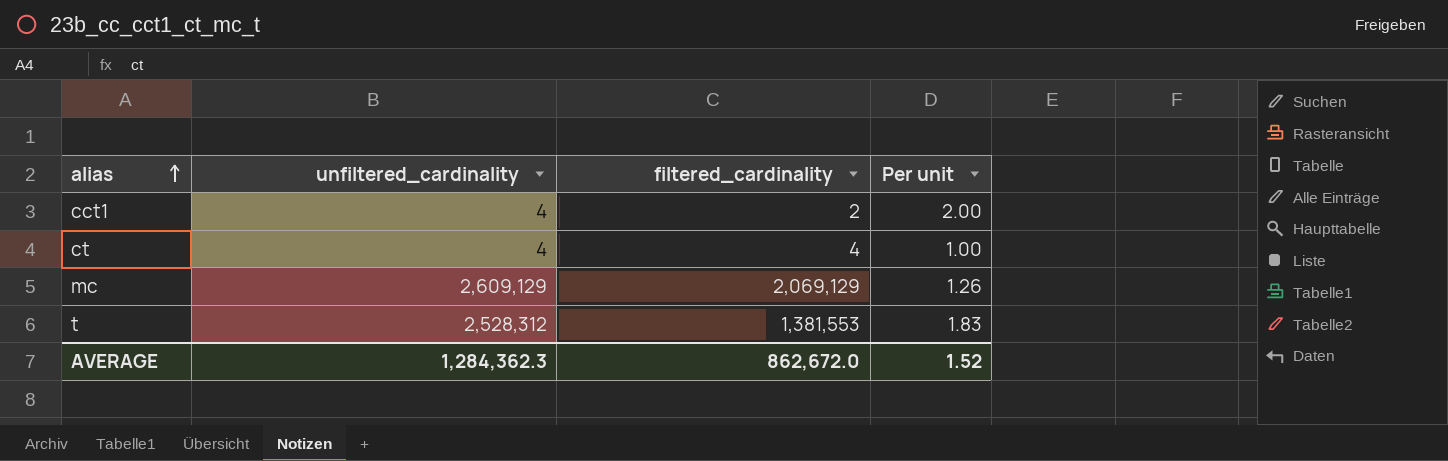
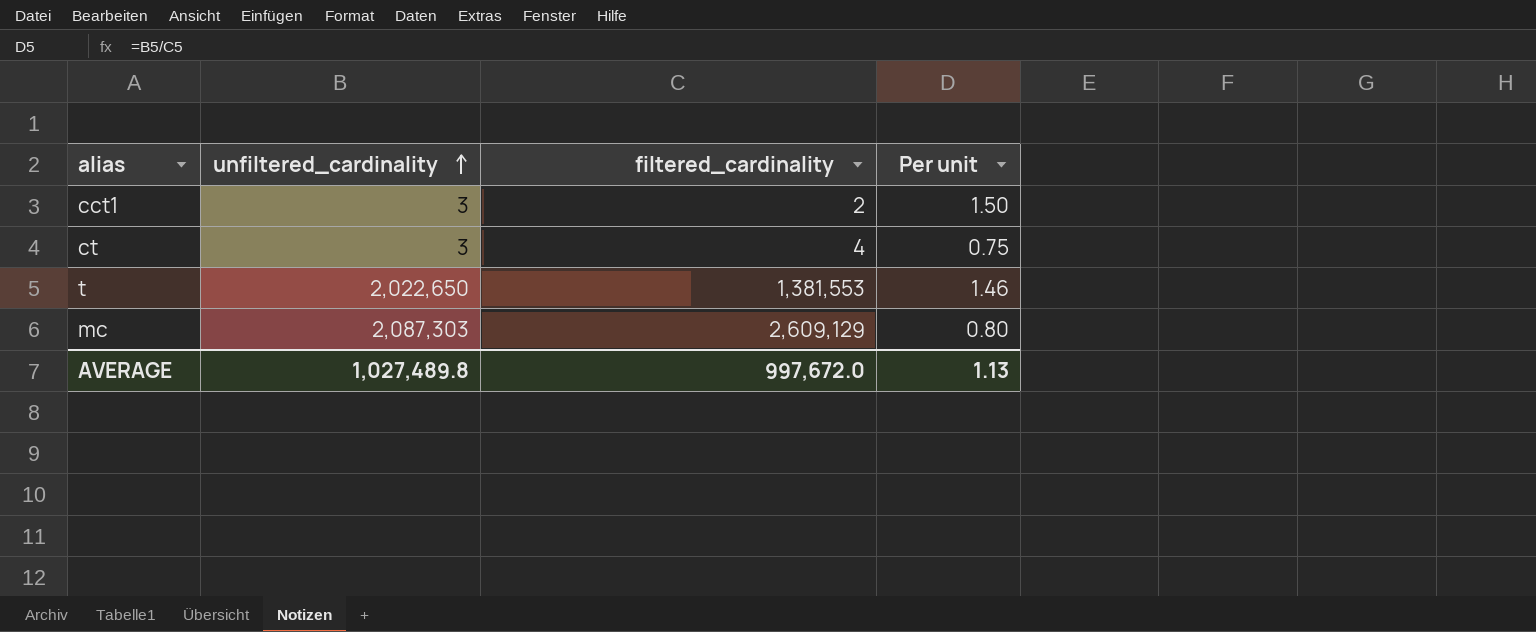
row order: alias ascending -> unfiltered_cardinality ascending
cct1 | unfiltered_cardinality: 4 -> 3
cct1 | Per unit: 2.00 -> 1.50
ct | unfiltered_cardinality: 4 -> 3
ct | Per unit: 1.00 -> 0.75
t | unfiltered_cardinality: 2,528,312 -> 2,022,650
t | Per unit: 1.83 -> 1.46
mc | unfiltered_cardinality: 2,609,129 -> 2,087,303
mc | filtered_cardinality: 2,069,129 -> 2,609,129
mc | Per unit: 1.26 -> 0.80
AVERAGE | unfiltered_cardinality: 1,284,362.3 -> 1,027,489.8
AVERAGE | filtered_cardinality: 862,672.0 -> 997,672.0
AVERAGE | Per unit: 1.52 -> 1.13

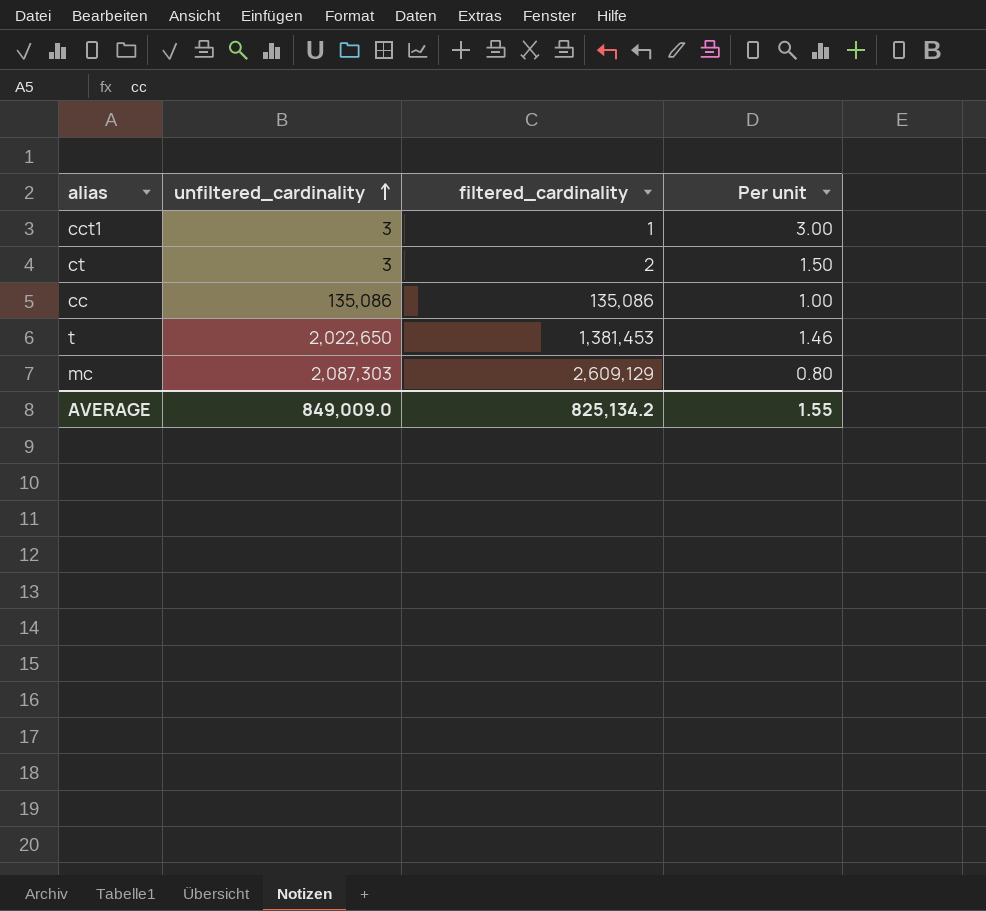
cct1 | filtered_cardinality: 2 -> 1
cct1 | Per unit: 1.50 -> 3.00
ct | filtered_cardinality: 4 -> 2
ct | Per unit: 0.75 -> 1.50
row cc: none -> 135,086 | 135,086 | 1.00
t | filtered_cardinality: 1,381,553 -> 1,381,453
AVERAGE | unfiltered_cardinality: 1,027,489.8 -> 849,009.0
AVERAGE | filtered_cardinality: 997,672.0 -> 825,134.2
AVERAGE | Per unit: 1.13 -> 1.55

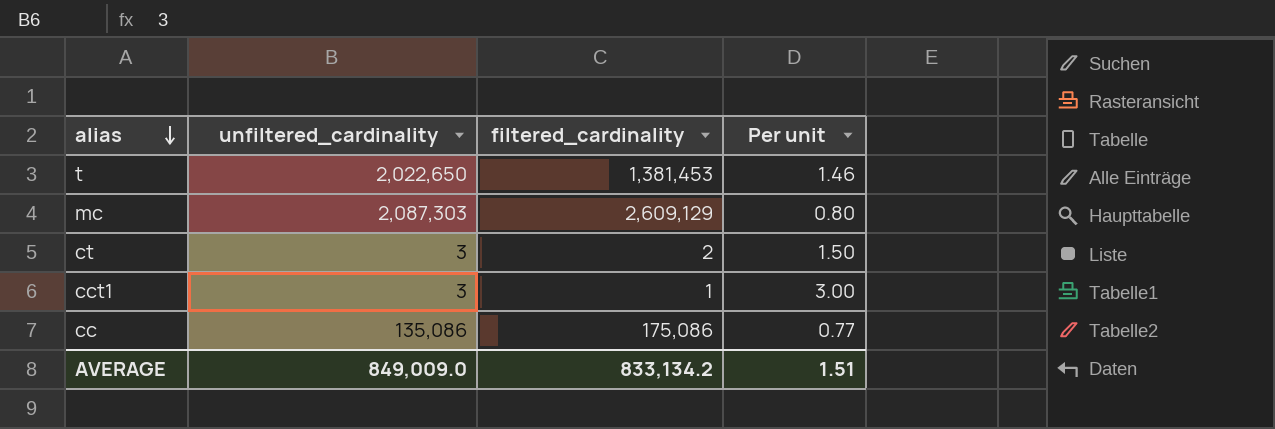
row order: unfiltered_cardinality ascending -> alias descending
cc | filtered_cardinality: 135,086 -> 175,086
cc | Per unit: 1.00 -> 0.77
AVERAGE | filtered_cardinality: 825,134.2 -> 833,134.2
AVERAGE | Per unit: 1.55 -> 1.51

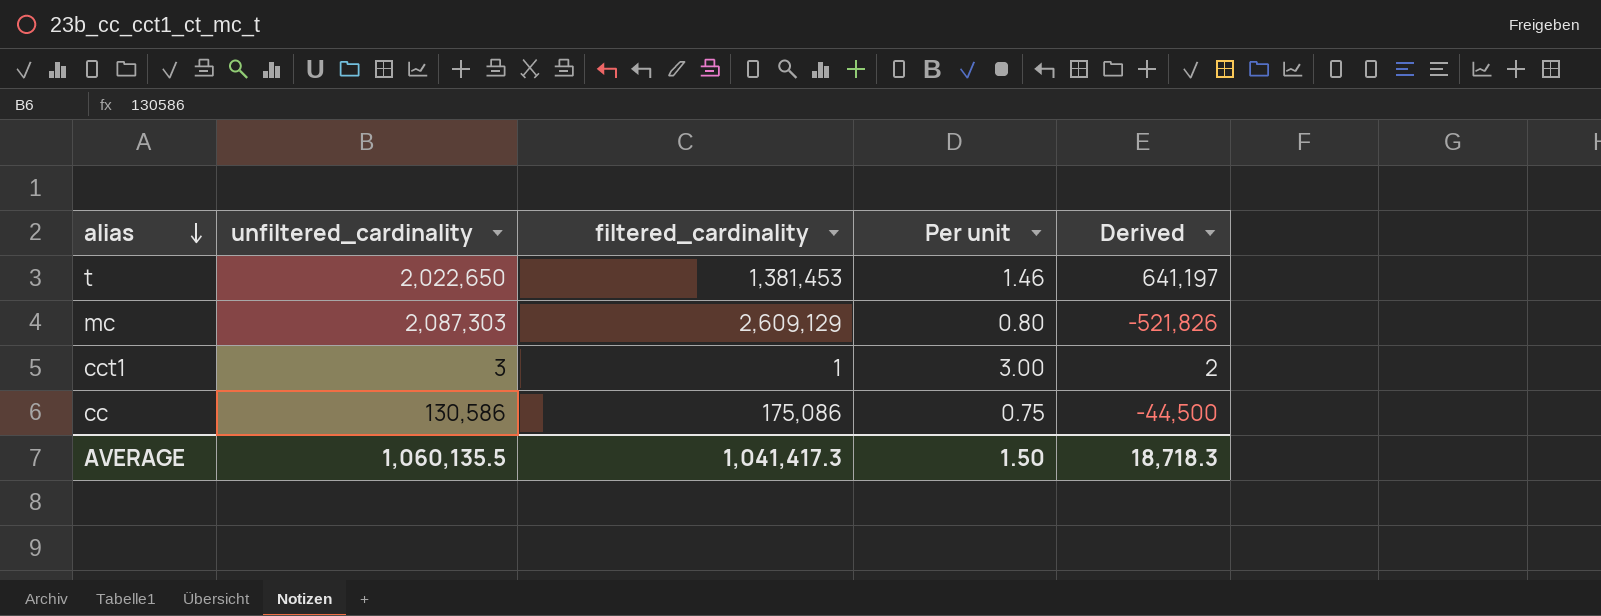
column Derived | formula: none -> [unfiltered_cardinality] - [filtered_cardinality]
row ct: 3 | 2 | 1.50 -> none
cc | unfiltered_cardinality: 135,086 -> 130,586
cc | Per unit: 0.77 -> 0.75
AVERAGE | unfiltered_cardinality: 849,009.0 -> 1,060,135.5
AVERAGE | filtered_cardinality: 833,134.2 -> 1,041,417.3
AVERAGE | Per unit: 1.51 -> 1.50

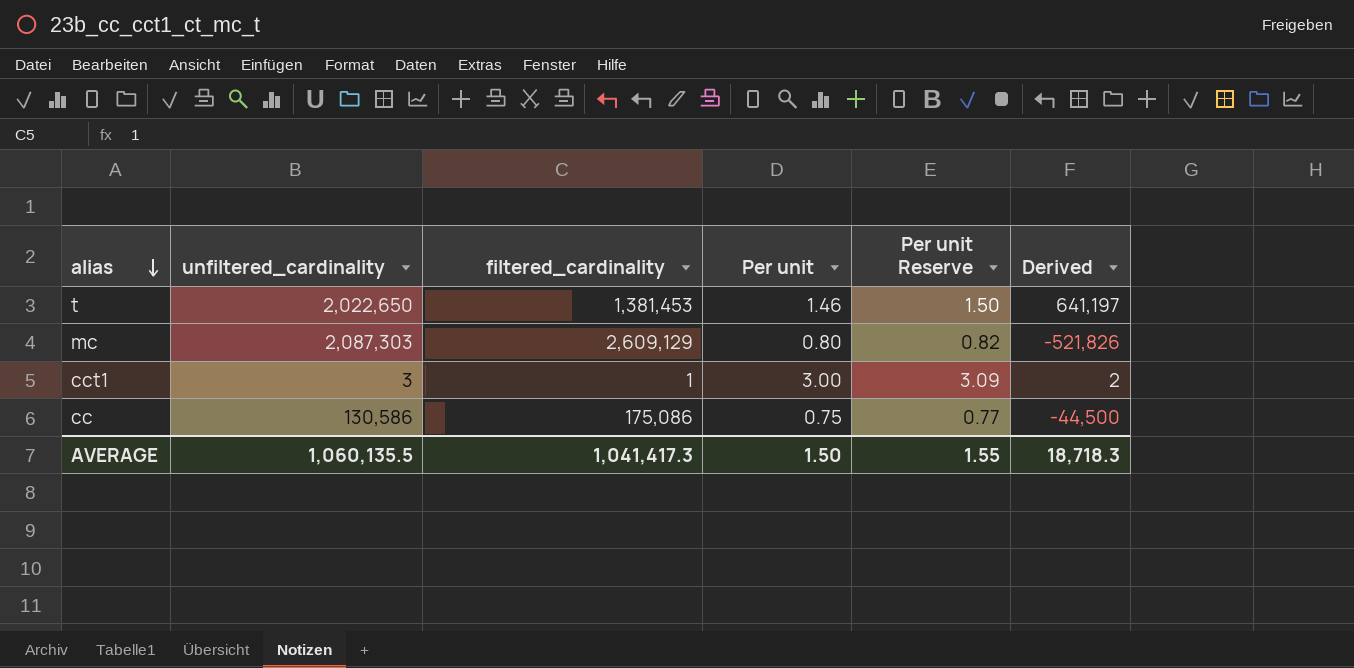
column Per unit Reserve | formula: none -> [Per unit] * 1.03

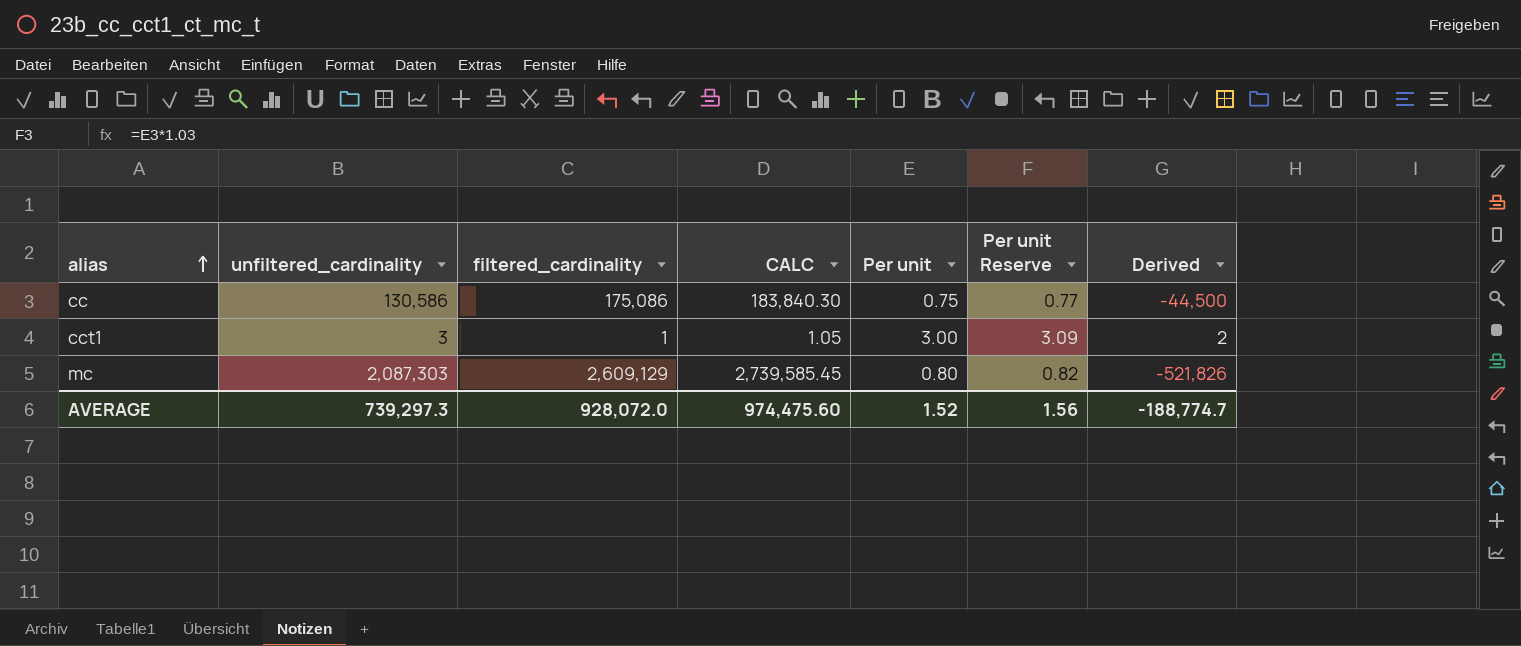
row order: alias descending -> alias ascending
column CALC | formula: none -> [filtered_cardinality] * 1.05
row t: 2,022,650 | 1,381,453 | 1.46 | 1.50 | 641,197 -> none
AVERAGE | unfiltered_cardinality: 1,060,135.5 -> 739,297.3
AVERAGE | filtered_cardinality: 1,041,417.3 -> 928,072.0
AVERAGE | Per unit: 1.50 -> 1.52
AVERAGE | Per unit Reserve: 1.55 -> 1.56
AVERAGE | Derived: 18,718.3 -> -188,774.7

